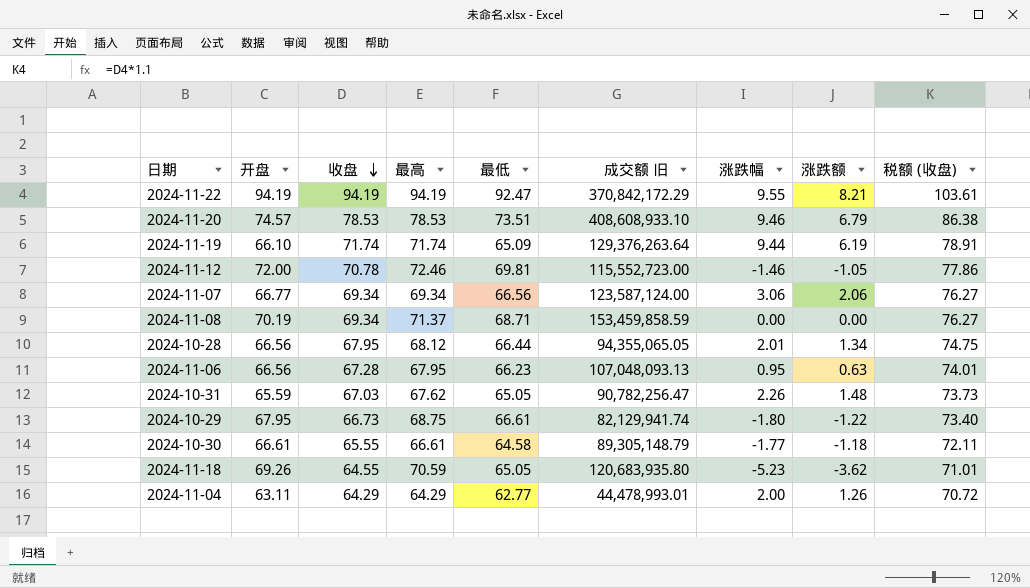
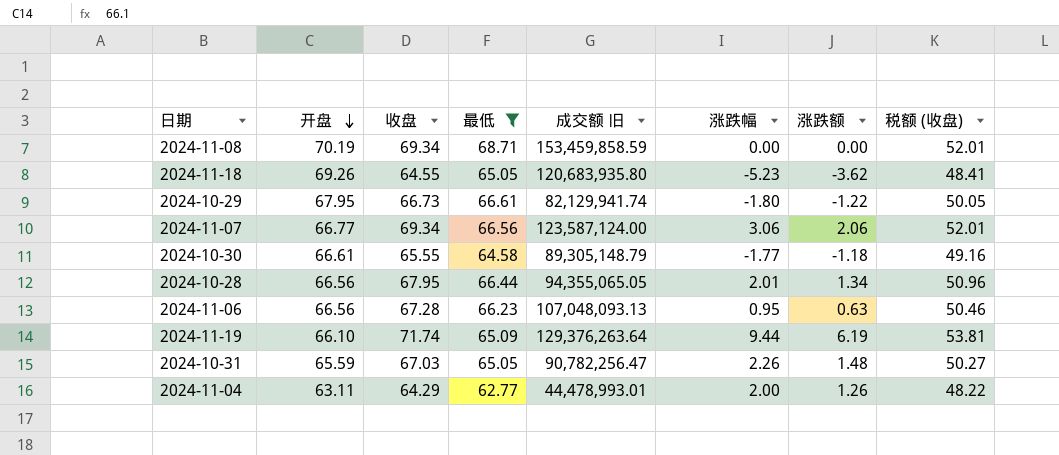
filter: none -> 最低 <= 68.71
row order: 收盘 descending -> 开盘 descending
column 最高 | position: 4 -> none
column 税额 (收盘) | formula: [收盘] * 1.1 -> [收盘] * 0.75

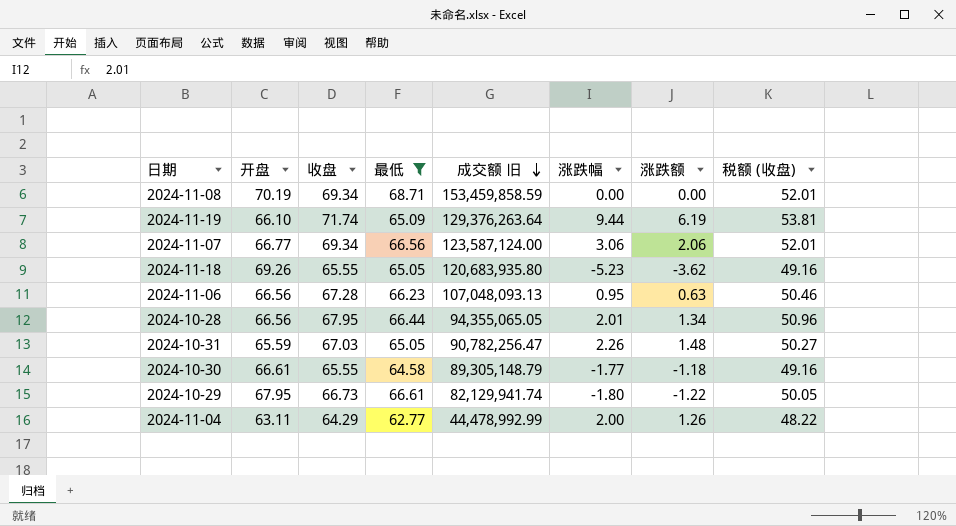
row order: 开盘 descending -> 成交额 旧 descending
2024-11-18 | 收盘: 64.55 -> 65.55
2024-11-18 | 税额 (收盘): 48.41 -> 49.16
2024-11-04 | 成交额 旧: 44,478,993.01 -> 44,478,992.99

